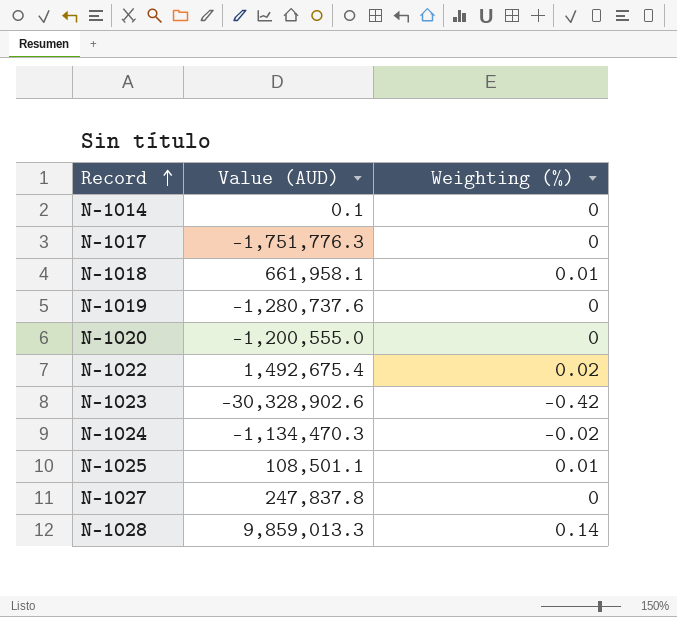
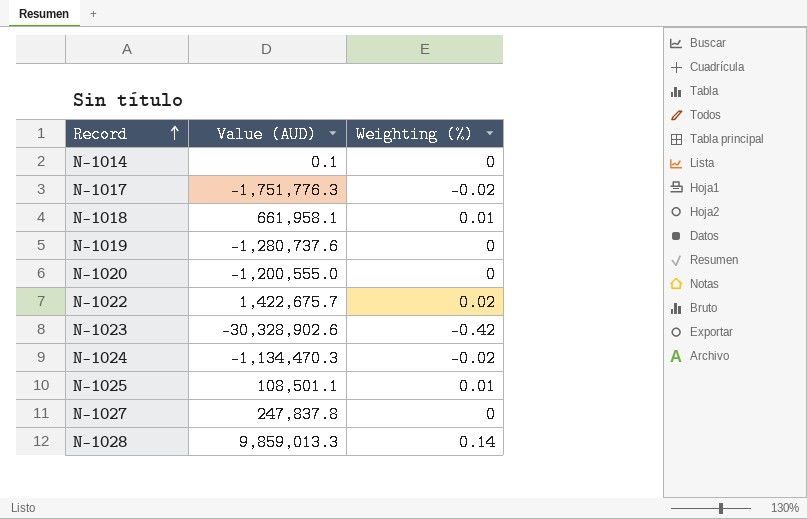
N-1017 | Weighting (%): 0 -> -0.02
N-1022 | Value (AUD): 1,492,675.4 -> 1,422,675.7

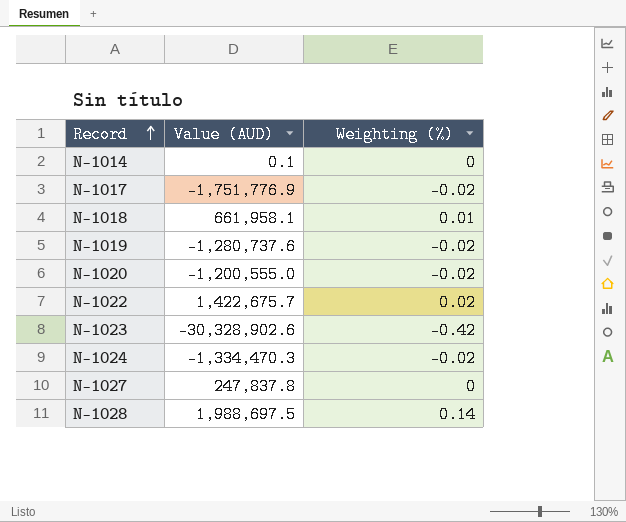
row N-1025: 108,501.1 | 0.01 -> none
N-1017 | Value (AUD): -1,751,776.3 -> -1,751,776.9
N-1019 | Weighting (%): 0 -> -0.02
N-1020 | Weighting (%): 0 -> -0.02
N-1024 | Value (AUD): -1,134,470.3 -> -1,334,470.3
N-1028 | Value (AUD): 9,859,013.3 -> 1,988,697.5

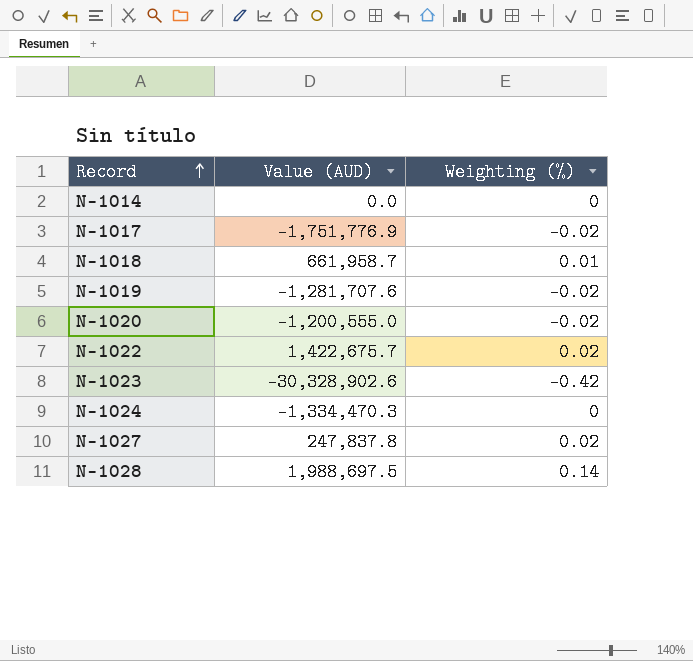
N-1014 | Value (AUD): 0.1 -> 0.0
N-1018 | Value (AUD): 661,958.1 -> 661,958.7
N-1019 | Value (AUD): -1,280,737.6 -> -1,281,707.6
N-1024 | Weighting (%): -0.02 -> 0
N-1027 | Weighting (%): 0 -> 0.02

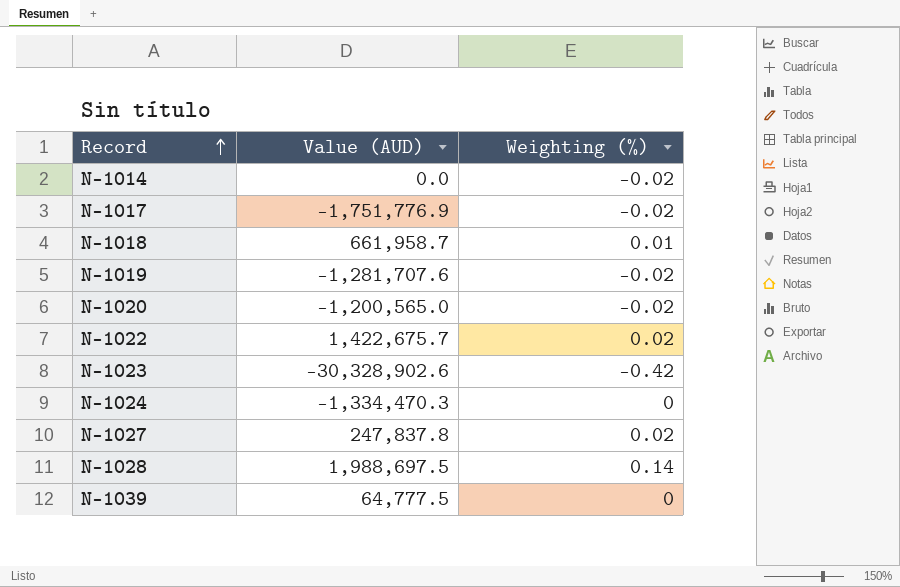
N-1014 | Weighting (%): 0 -> -0.02
N-1020 | Value (AUD): -1,200,555.0 -> -1,200,565.0
row N-1039: none -> 64,777.5 | 0

